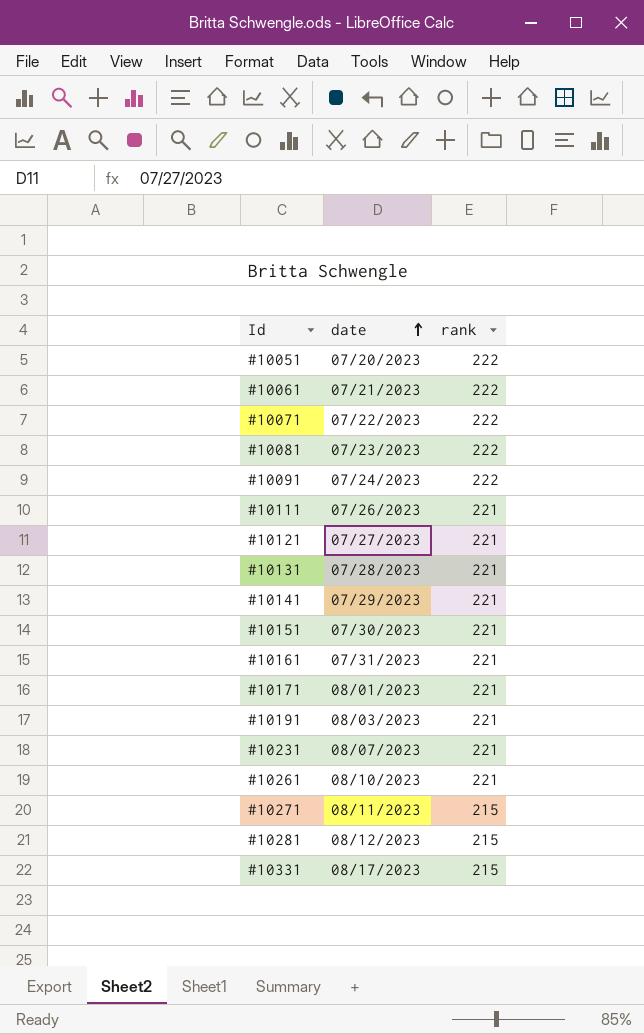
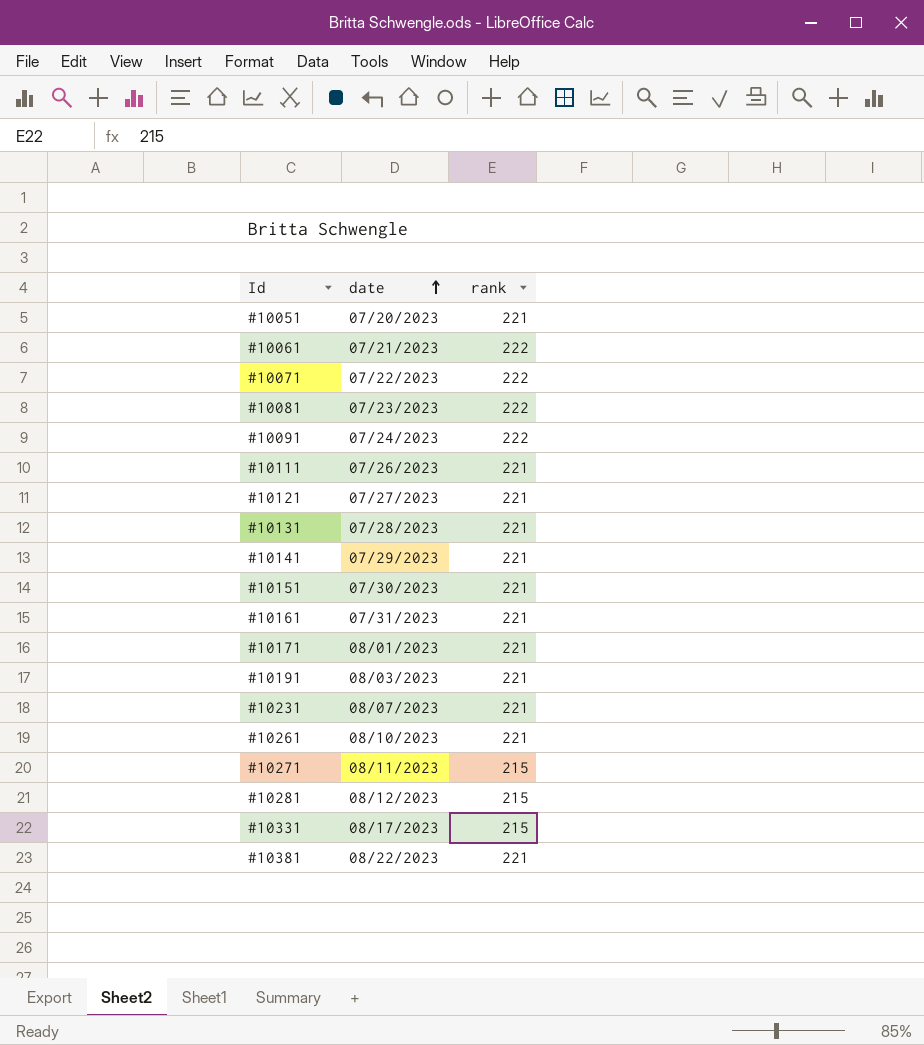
#10051 | rank: 222 -> 221
row #10381: none -> 08/22/2023 | 221

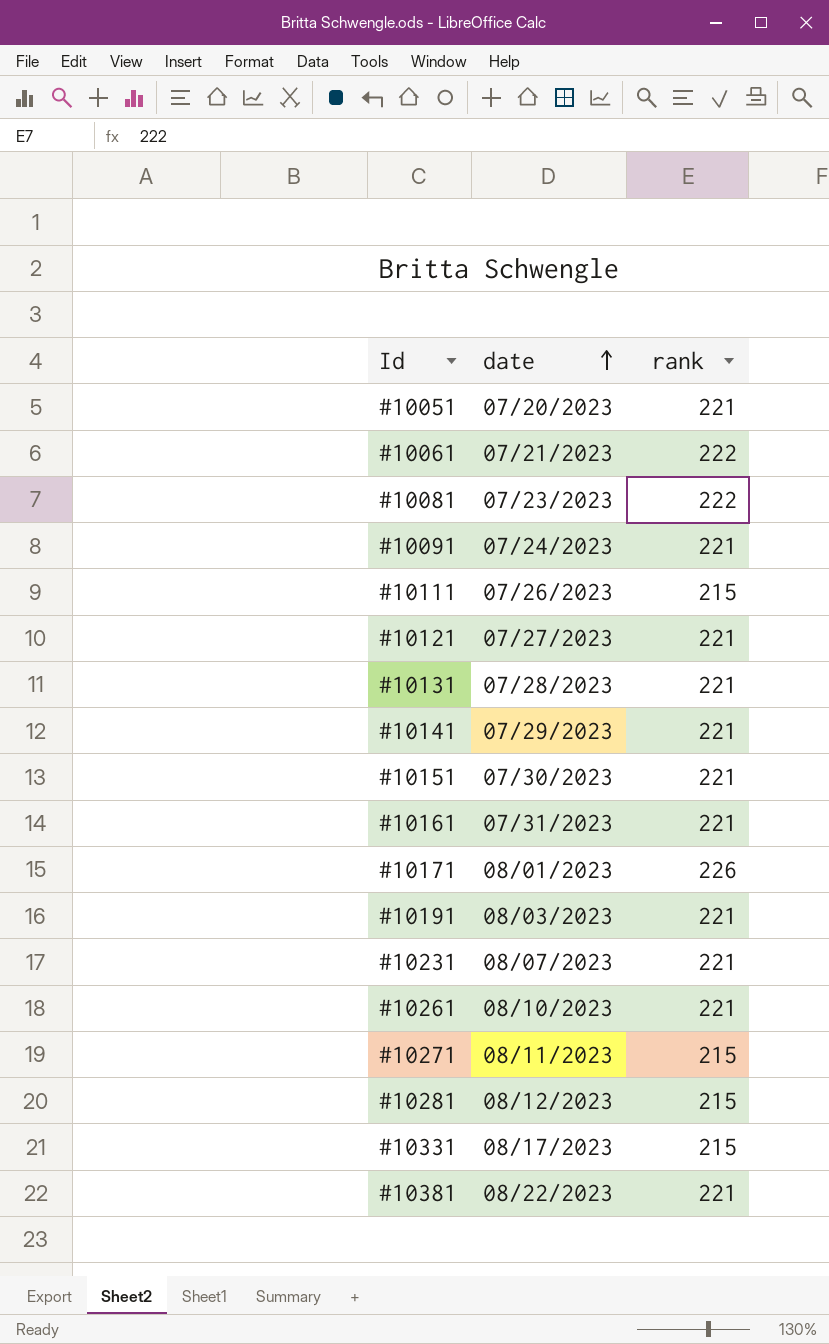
row #10071: 07/22/2023 | 222 -> none
#10091 | rank: 222 -> 221
#10111 | rank: 221 -> 215
#10171 | rank: 221 -> 226

